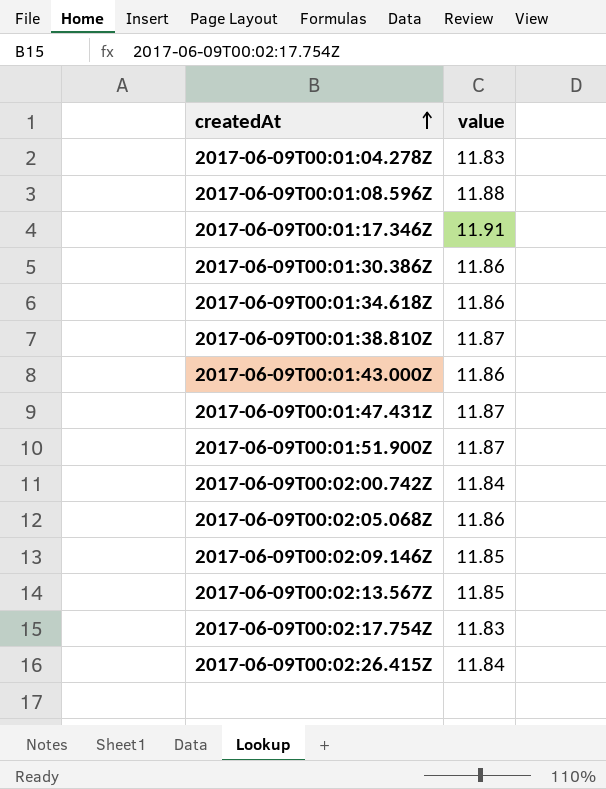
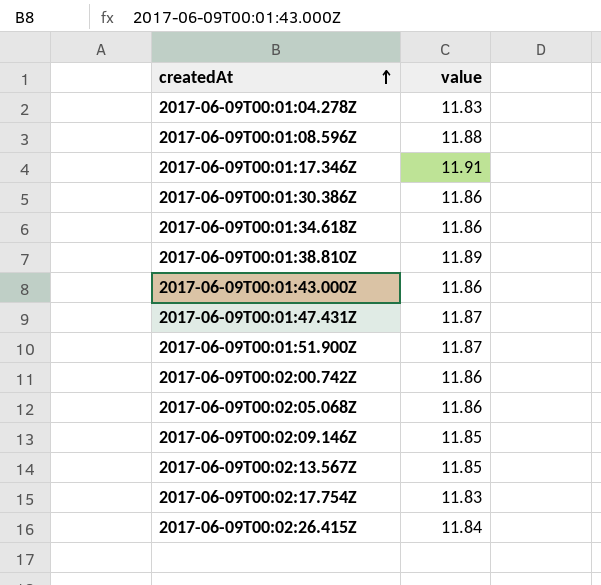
2017-06-09T00:01:38.810Z | value: 11.87 -> 11.89
2017-06-09T00:02:00.742Z | value: 11.84 -> 11.86

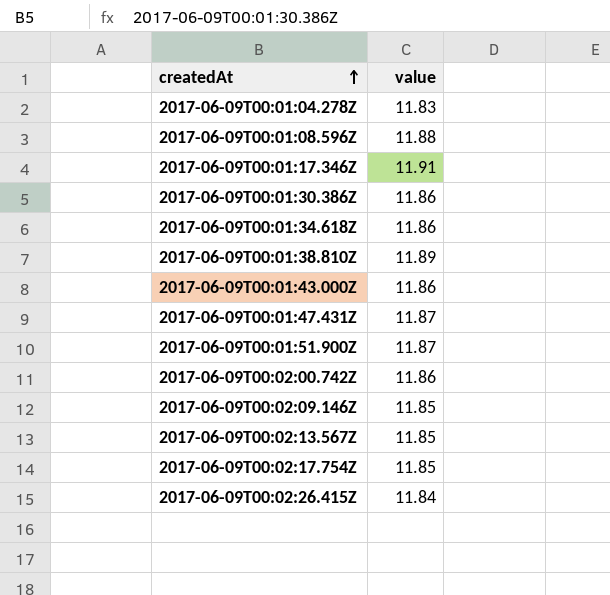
row 2017-06-09T00:02:05.068Z: 11.86 -> none
2017-06-09T00:02:17.754Z | value: 11.83 -> 11.85

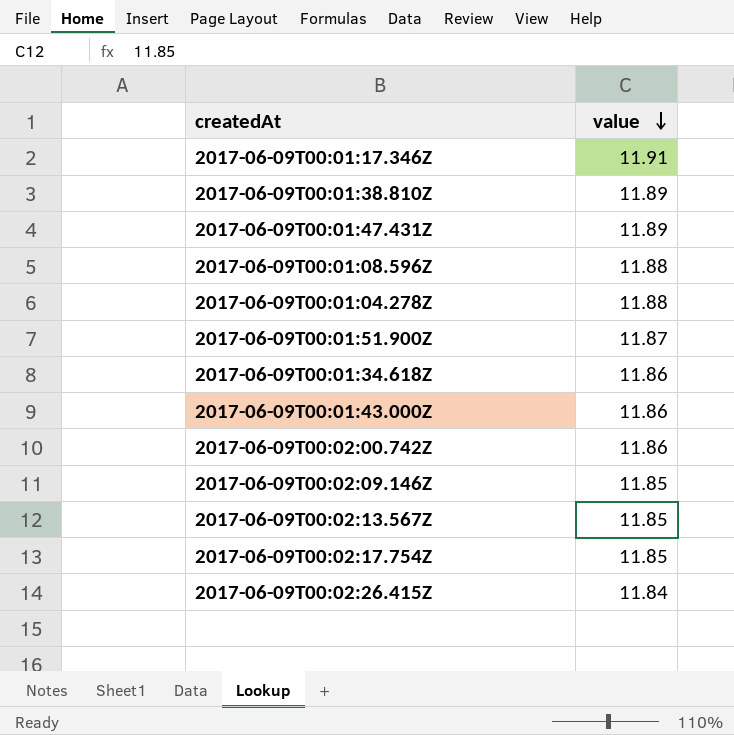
row order: createdAt ascending -> value descending
row 2017-06-09T00:01:30.386Z: 11.86 -> none
2017-06-09T00:01:47.431Z | value: 11.87 -> 11.89
2017-06-09T00:01:04.278Z | value: 11.83 -> 11.88

